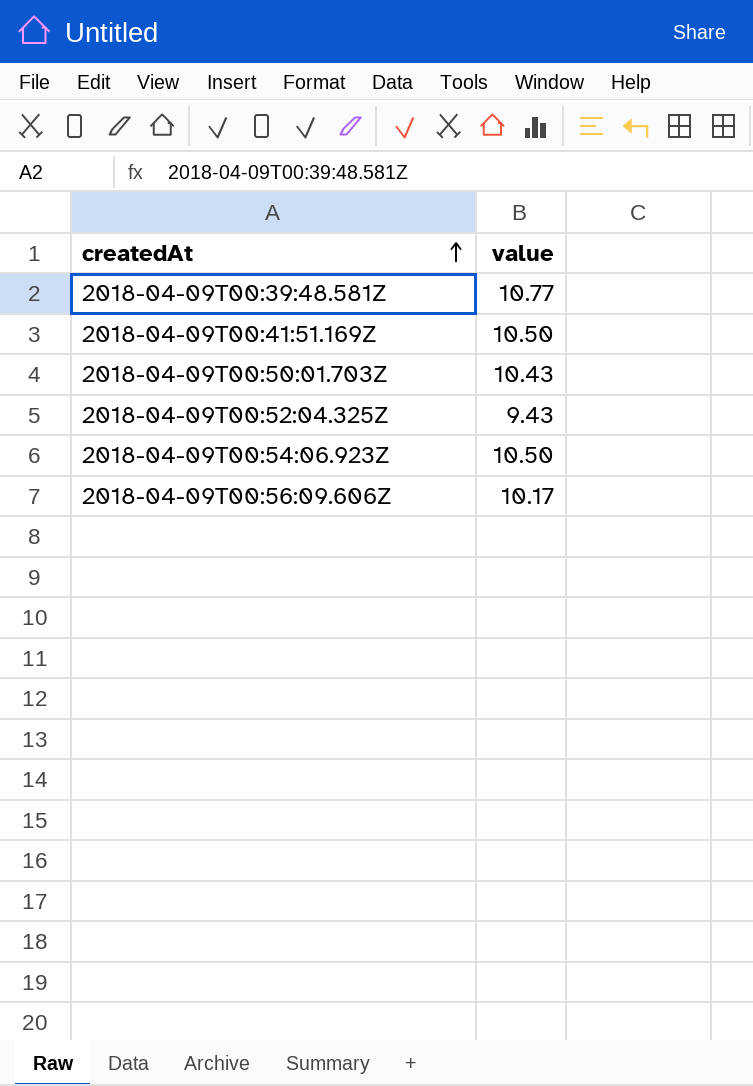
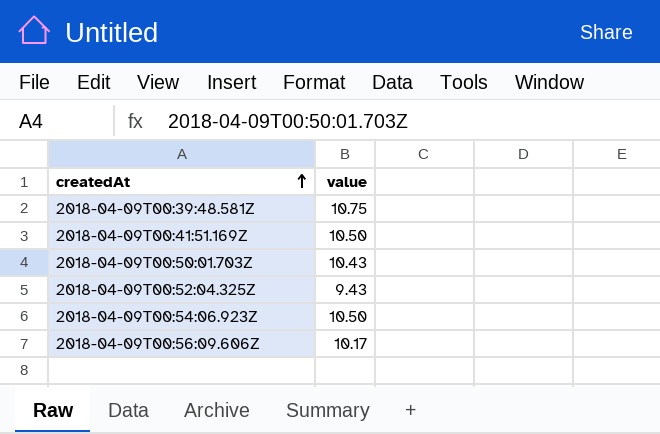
2018-04-09T00:39:48.581Z | value: 10.77 -> 10.75

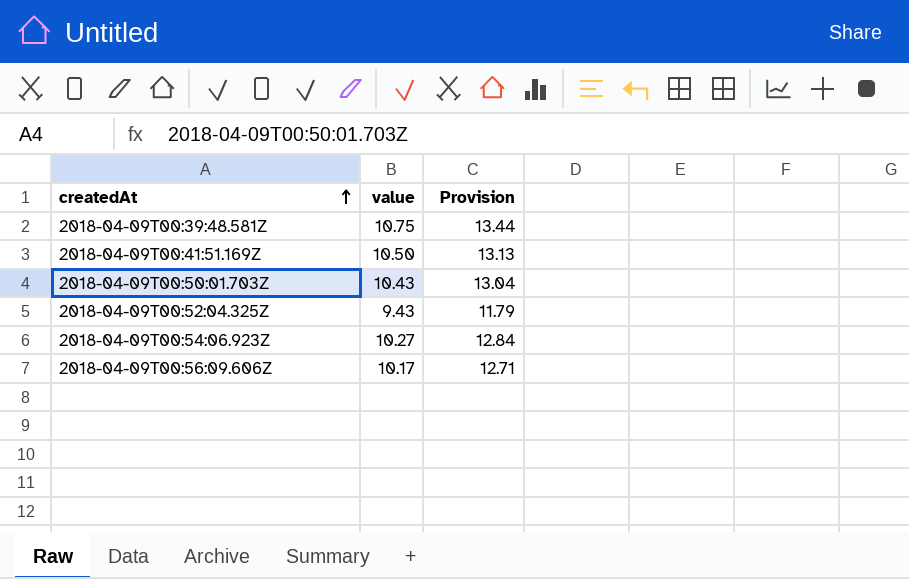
column Provision | formula: none -> [value] * 1.25
2018-04-09T00:54:06.923Z | value: 10.50 -> 10.27

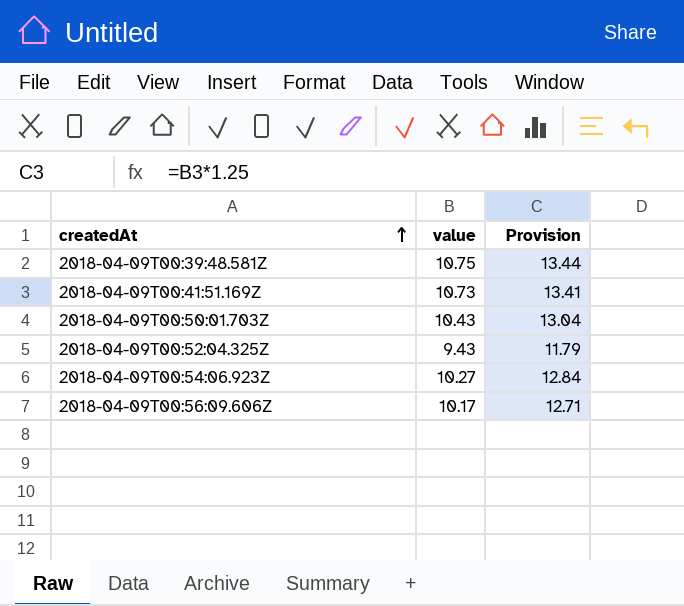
2018-04-09T00:41:51.169Z | value: 10.50 -> 10.73
2018-04-09T00:41:51.169Z | Provision: 13.13 -> 13.41

